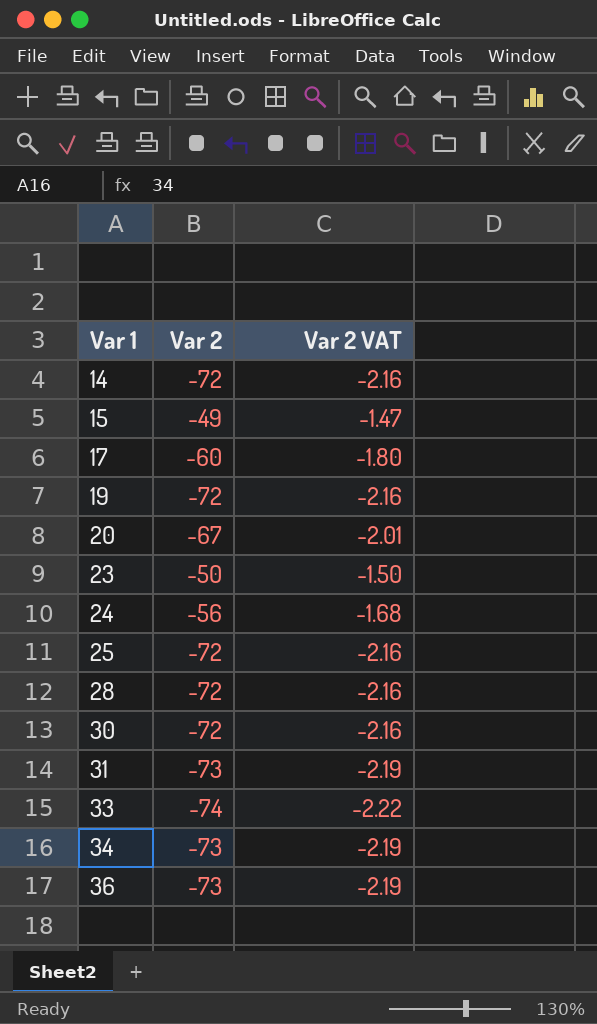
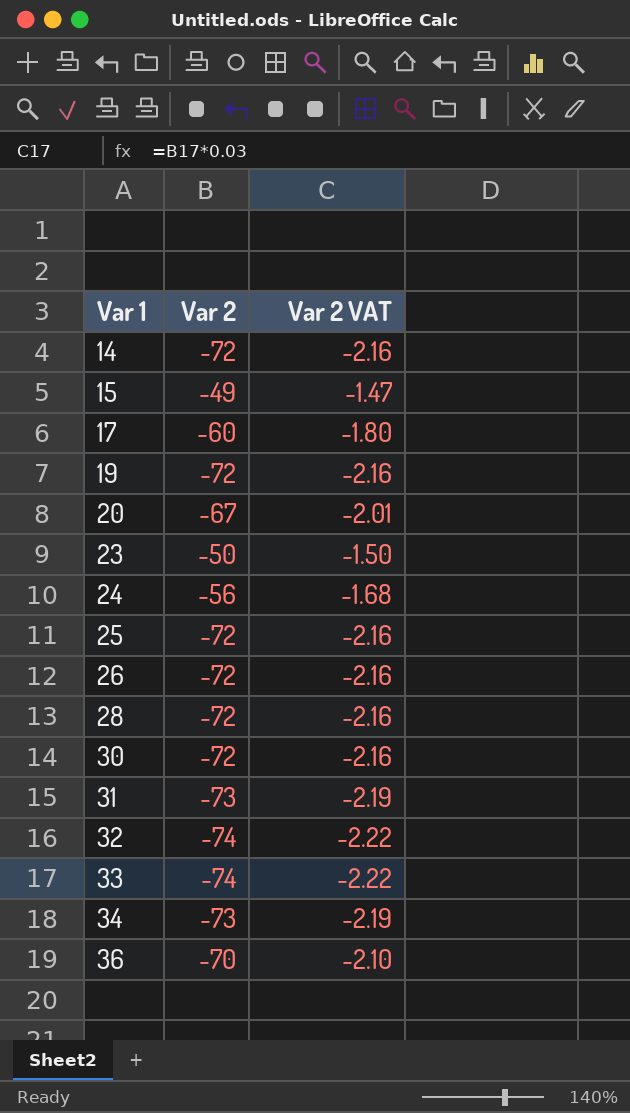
row 26: none -> -72 | -2.16
row 32: none -> -74 | -2.22
36 | Var 2: -73 -> -70
36 | Var 2 VAT: -2.19 -> -2.10

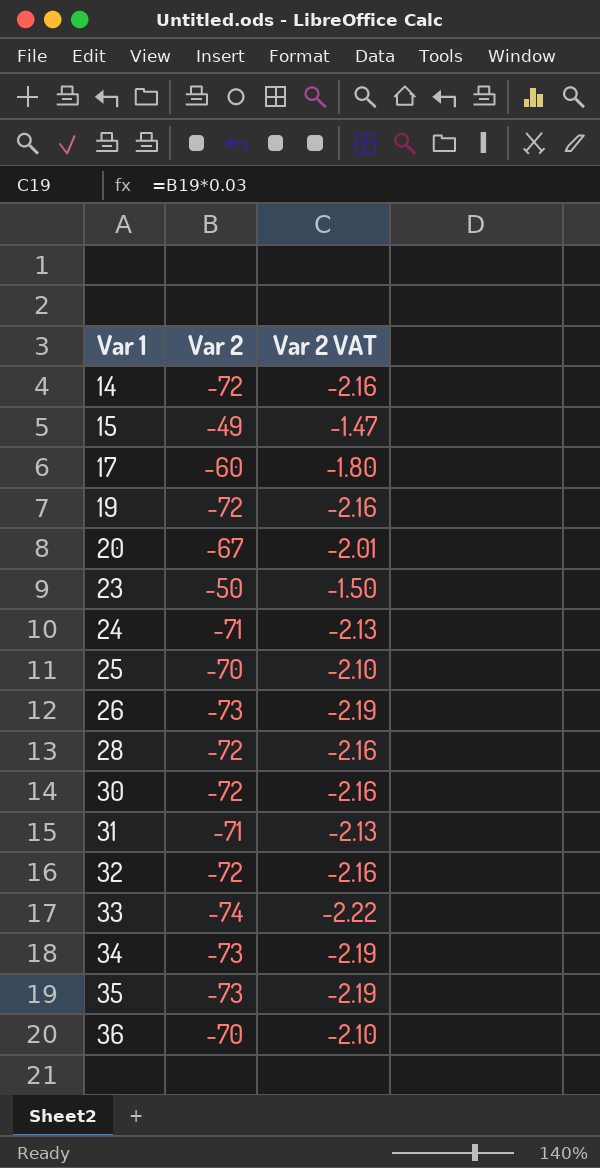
24 | Var 2: -56 -> -71
24 | Var 2 VAT: -1.68 -> -2.13
25 | Var 2: -72 -> -70
25 | Var 2 VAT: -2.16 -> -2.10
26 | Var 2: -72 -> -73
26 | Var 2 VAT: -2.16 -> -2.19
31 | Var 2: -73 -> -71
31 | Var 2 VAT: -2.19 -> -2.13
32 | Var 2: -74 -> -72
32 | Var 2 VAT: -2.22 -> -2.16
row 35: none -> -73 | -2.19

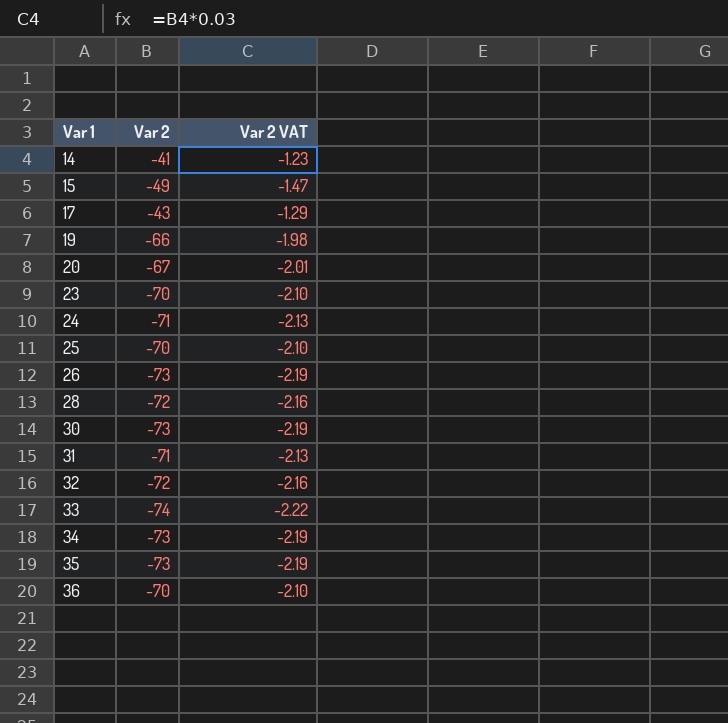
14 | Var 2: -72 -> -41
14 | Var 2 VAT: -2.16 -> -1.23
17 | Var 2: -60 -> -43
17 | Var 2 VAT: -1.80 -> -1.29
19 | Var 2: -72 -> -66
19 | Var 2 VAT: -2.16 -> -1.98
23 | Var 2: -50 -> -70
23 | Var 2 VAT: -1.50 -> -2.10
30 | Var 2: -72 -> -73
30 | Var 2 VAT: -2.16 -> -2.19

